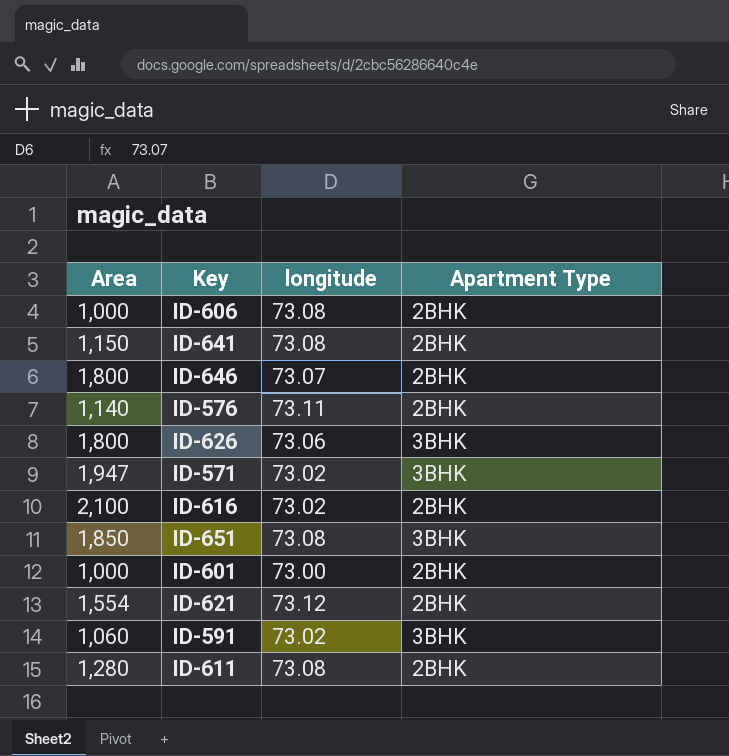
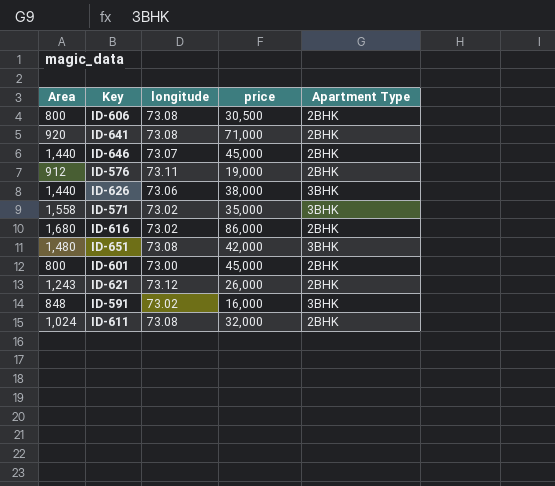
column price | position: none -> 4
ID-606 | Area: 1,000 -> 800
ID-641 | Area: 1,150 -> 920
ID-646 | Area: 1,800 -> 1,440
ID-576 | Area: 1,140 -> 912
ID-626 | Area: 1,800 -> 1,440
ID-571 | Area: 1,947 -> 1,558
ID-616 | Area: 2,100 -> 1,680
ID-651 | Area: 1,850 -> 1,480
ID-601 | Area: 1,000 -> 800
ID-621 | Area: 1,554 -> 1,243
ID-591 | Area: 1,060 -> 848
ID-611 | Area: 1,280 -> 1,024

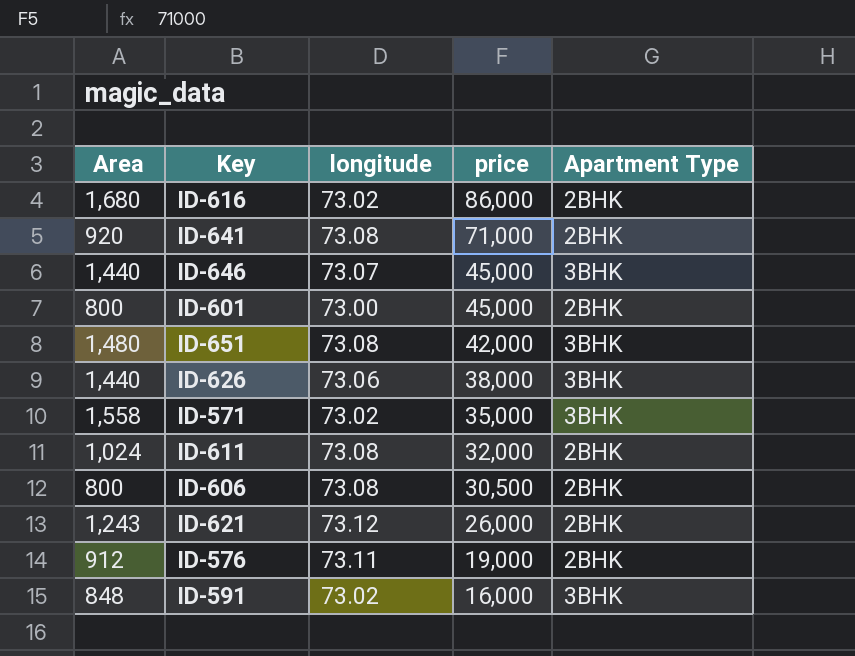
row order: none -> price descending
ID-646 | Apartment Type: 2BHK -> 3BHK

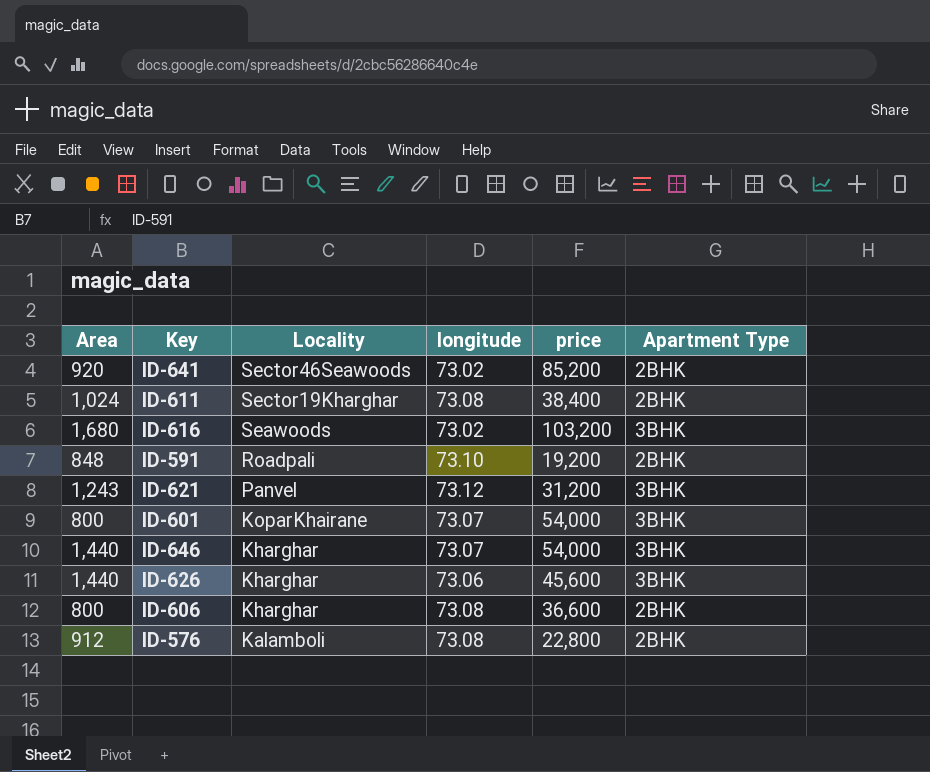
row order: price descending -> Locality descending
column Locality | position: none -> 3
row ID-651: 1,480 | 73.08 | 42,000 | 3BHK -> none
row ID-571: 1,558 | 73.02 | 35,000 | 3BHK -> none
ID-641 | longitude: 73.08 -> 73.02
ID-641 | price: 71,000 -> 85,200
ID-611 | price: 32,000 -> 38,400
ID-616 | price: 86,000 -> 103,200
ID-616 | Apartment Type: 2BHK -> 3BHK
ID-591 | longitude: 73.02 -> 73.10
ID-591 | price: 16,000 -> 19,200
ID-591 | Apartment Type: 3BHK -> 2BHK
ID-621 | price: 26,000 -> 31,200
ID-621 | Apartment Type: 2BHK -> 3BHK
ID-601 | longitude: 73.00 -> 73.07
ID-601 | price: 45,000 -> 54,000
ID-601 | Apartment Type: 2BHK -> 3BHK
ID-646 | price: 45,000 -> 54,000
ID-626 | price: 38,000 -> 45,600
ID-606 | price: 30,500 -> 36,600
ID-576 | longitude: 73.11 -> 73.08
ID-576 | price: 19,000 -> 22,800

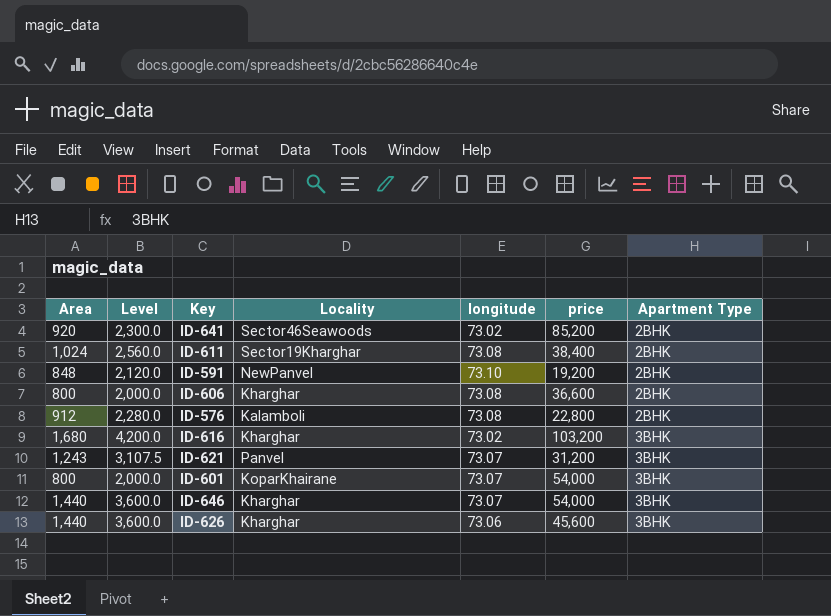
row order: Locality descending -> Apartment Type ascending
column Level | formula: none -> [Area] * 2.5
ID-591 | Locality: Roadpali -> NewPanvel
ID-616 | Locality: Seawoods -> Kharghar
ID-621 | longitude: 73.12 -> 73.07

